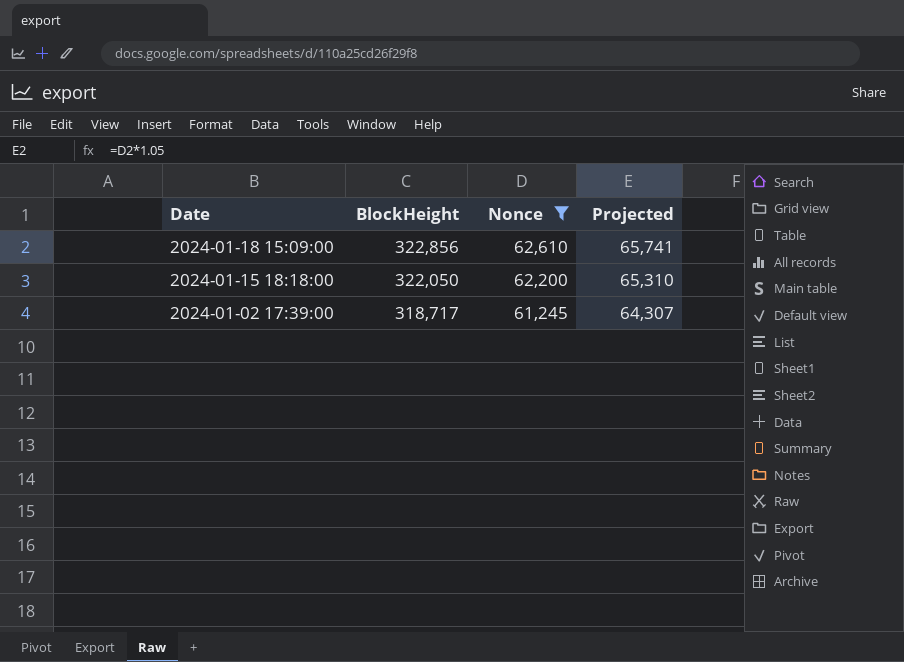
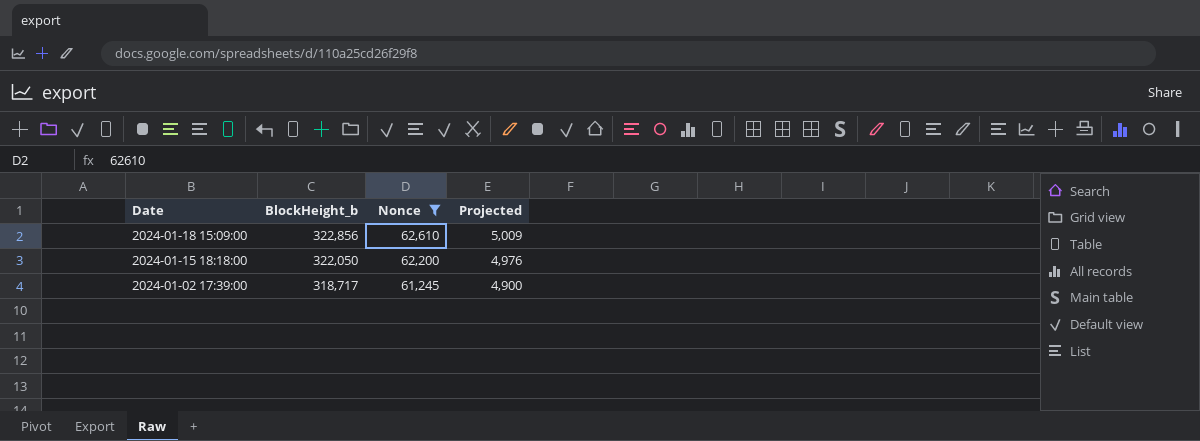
column name: BlockHeight -> BlockHeight_b
column Projected | formula: [Nonce] * 1.05 -> [Nonce] * 0.08

